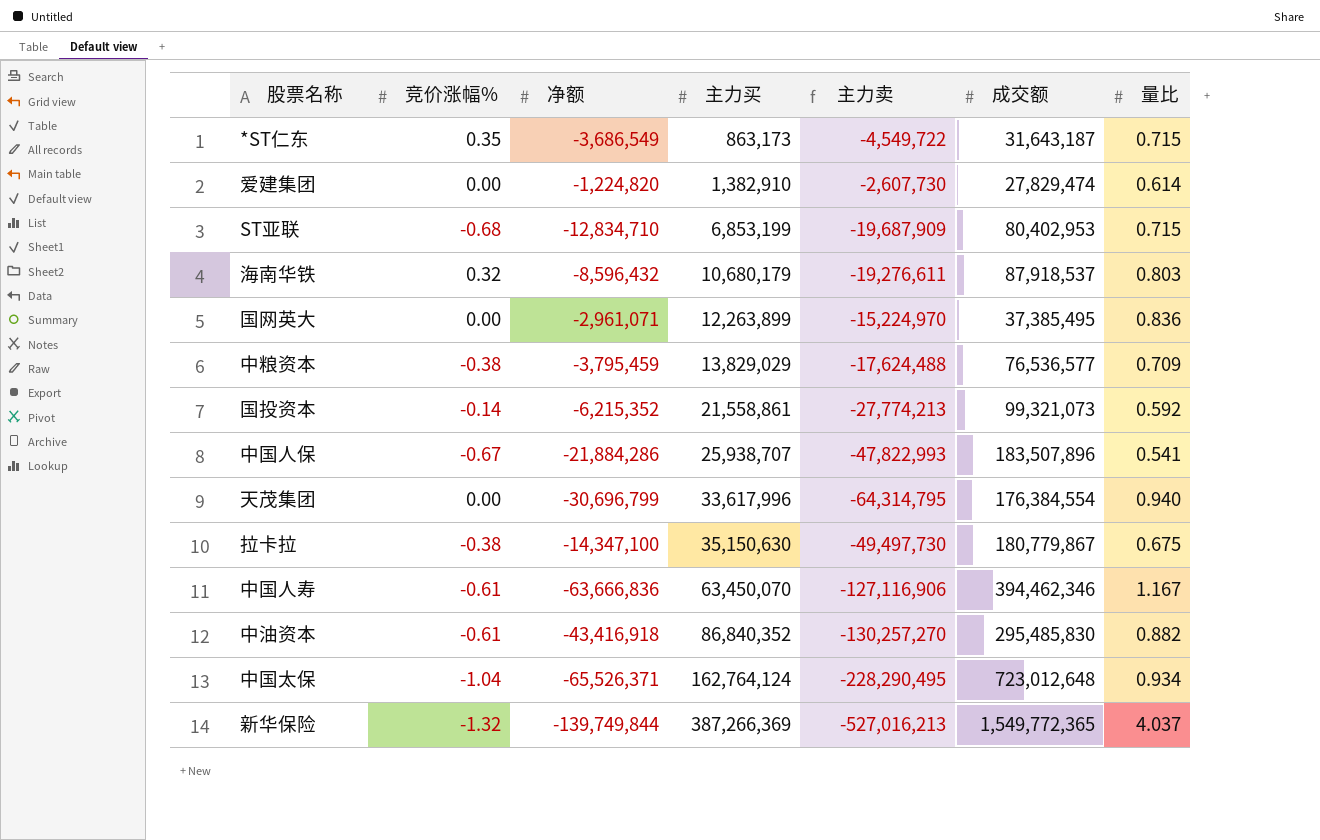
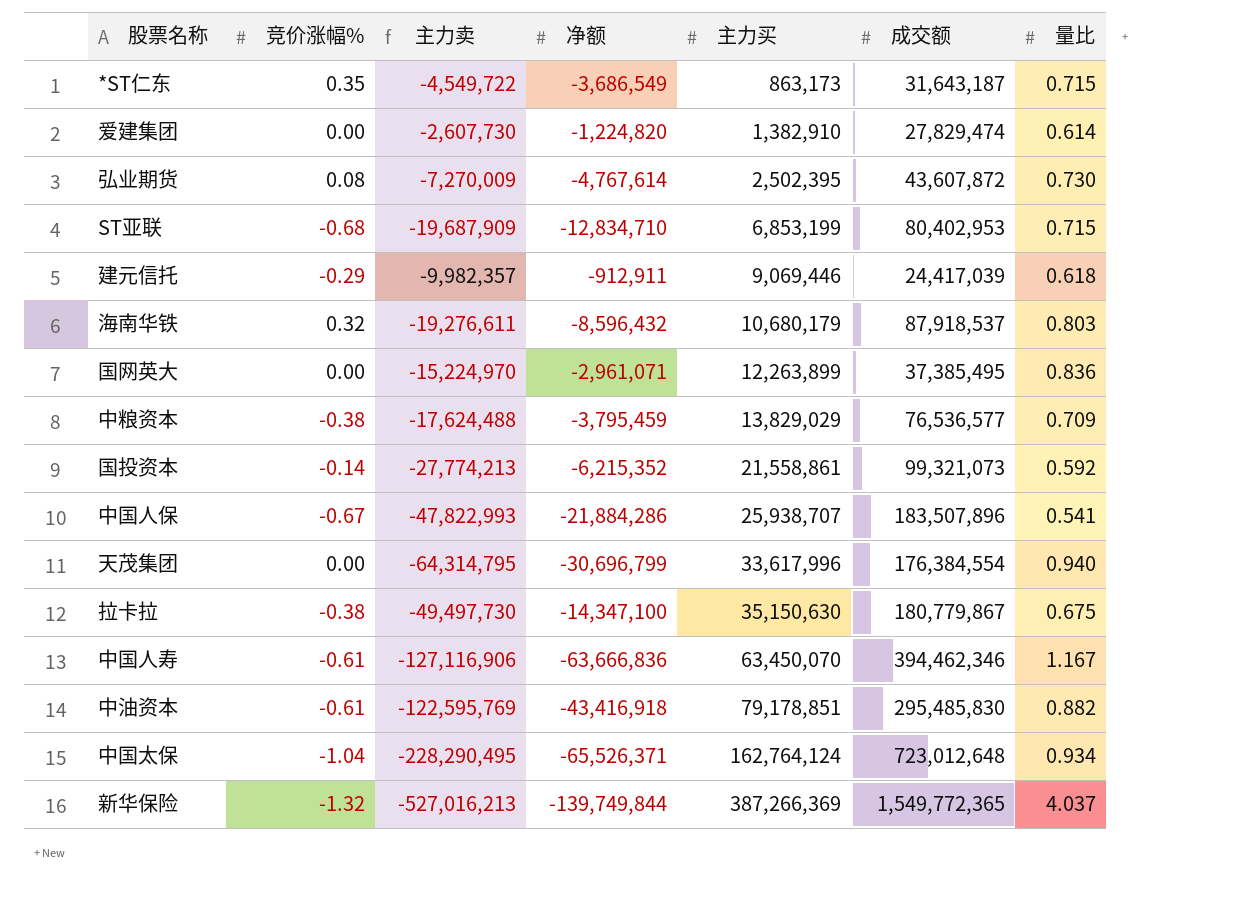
column 主力卖 | position: 5 -> 3
row 弘业期货: none -> 0.08 | -7,270,009 | -4,767,614 | 2,502,395 | 43,607,872 | 0.730
row 建元信托: none -> -0.29 | -9,982,357 | -912,911 | 9,069,446 | 24,417,039 | 0.618
中油资本 | 主力卖: -130,257,270 -> -122,595,769
中油资本 | 主力买: 86,840,352 -> 79,178,851

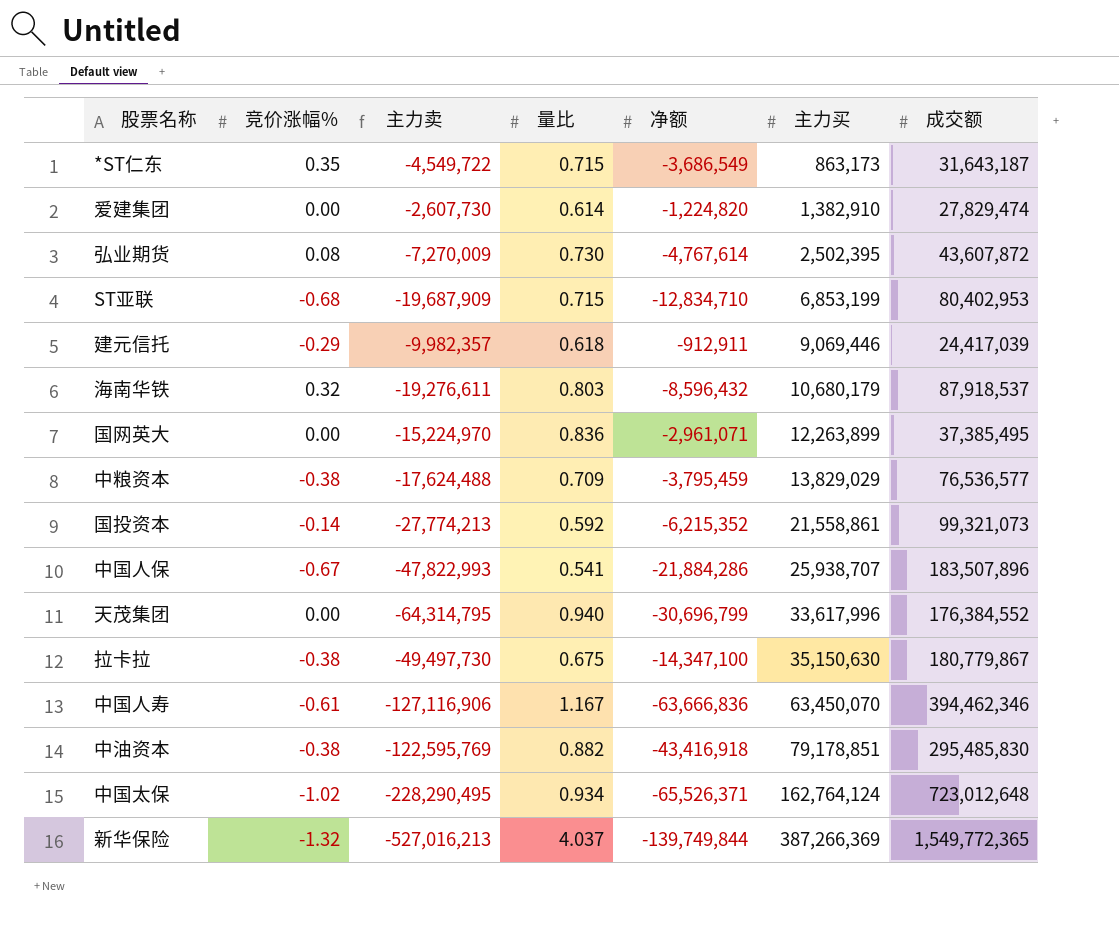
column 量比 | position: 7 -> 4
天茂集团 | 成交额: 176,384,554 -> 176,384,552
中油资本 | 竞价涨幅%: -0.61 -> -0.38
中国太保 | 竞价涨幅%: -1.04 -> -1.02

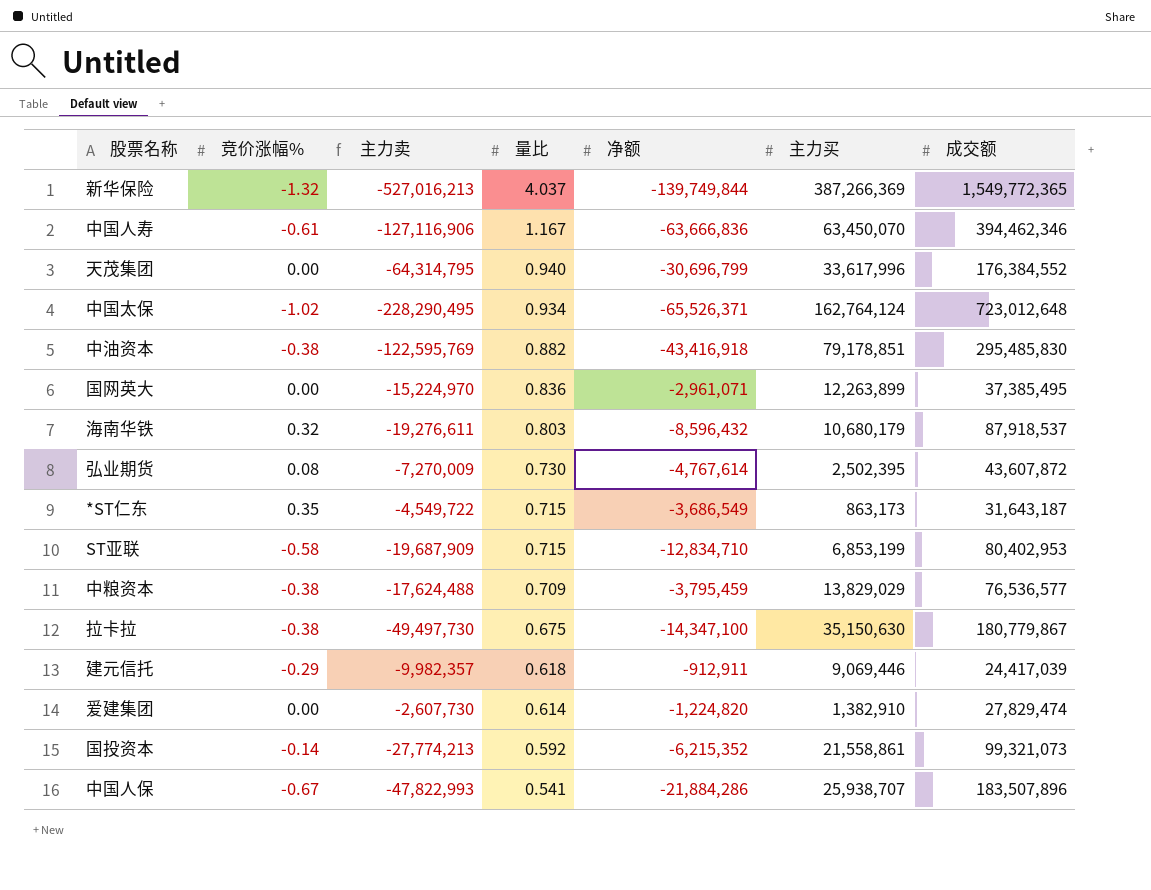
row order: 主力买 ascending -> 量比 descending
ST亚联 | 竞价涨幅%: -0.68 -> -0.58

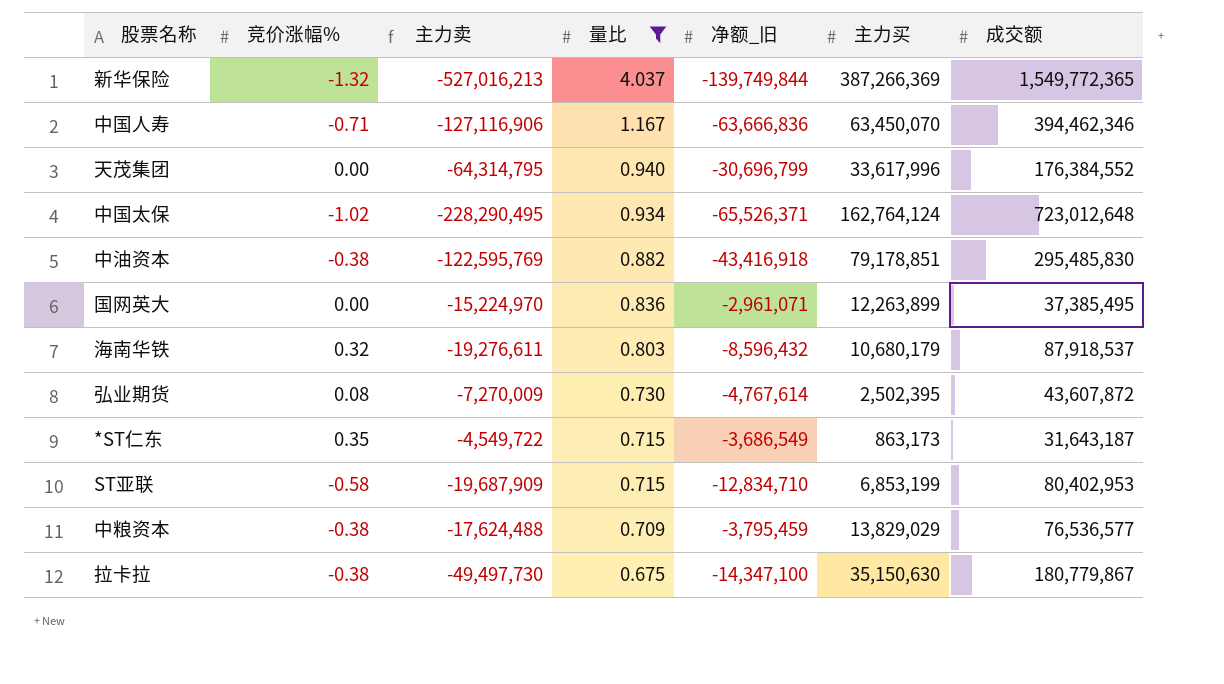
filter: none -> 量比 >= 0.675
column name: 净额 -> 净额_旧
中国人寿 | 竞价涨幅%: -0.61 -> -0.71

